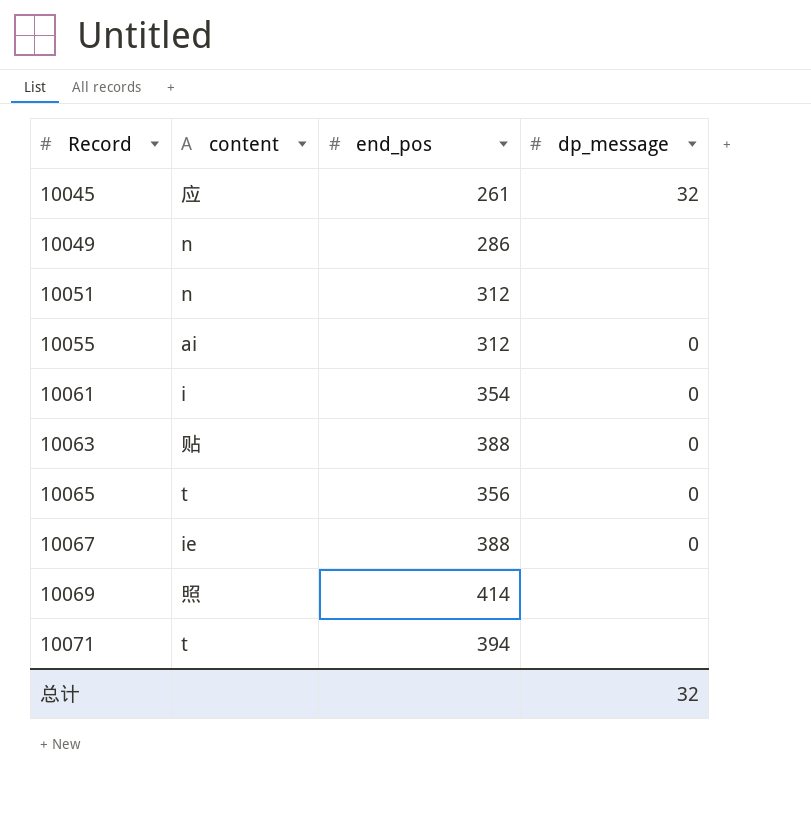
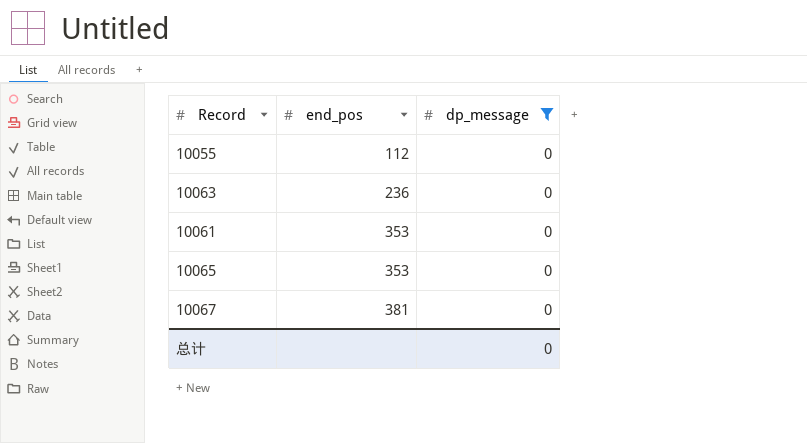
filter: none -> dp_message = 0
row order: Record ascending -> end_pos ascending
column content | position: 2 -> none
10055 | end_pos: 312 -> 112
10063 | end_pos: 388 -> 236
10061 | end_pos: 354 -> 353
10065 | end_pos: 356 -> 353
10067 | end_pos: 388 -> 381
总计 | dp_message: 32 -> 0

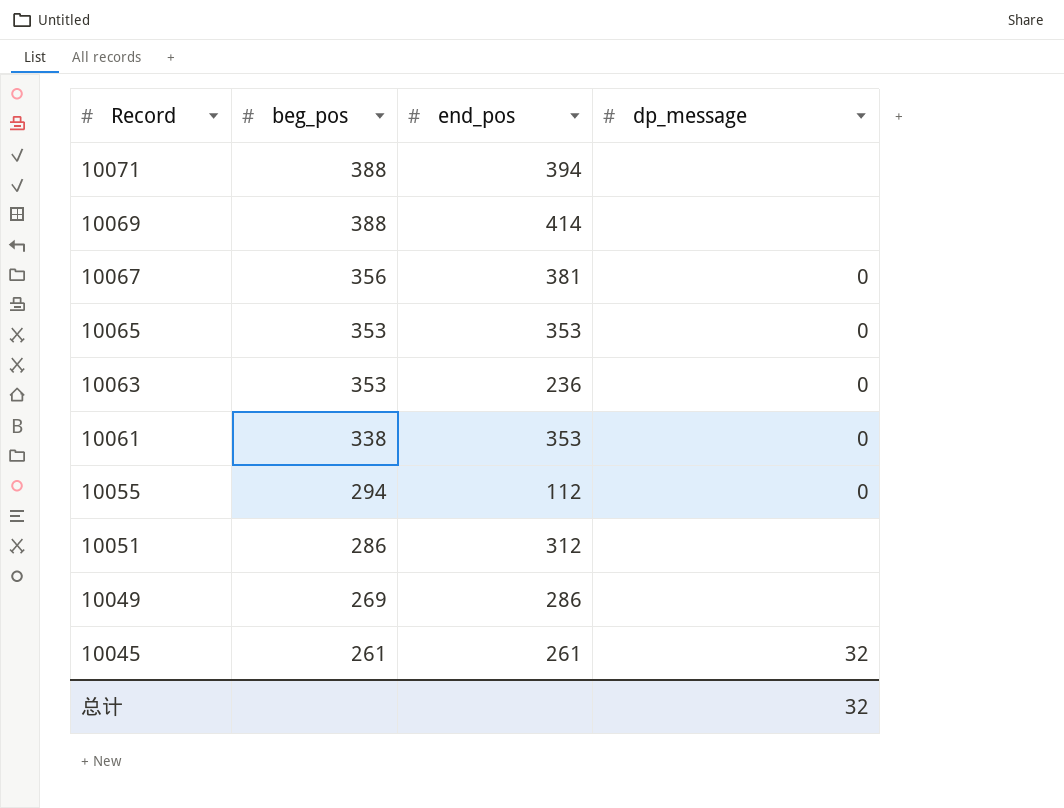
filter: dp_message = 0 -> none
row order: end_pos ascending -> Record descending
column beg_pos | position: none -> 2
总计 | dp_message: 0 -> 32

